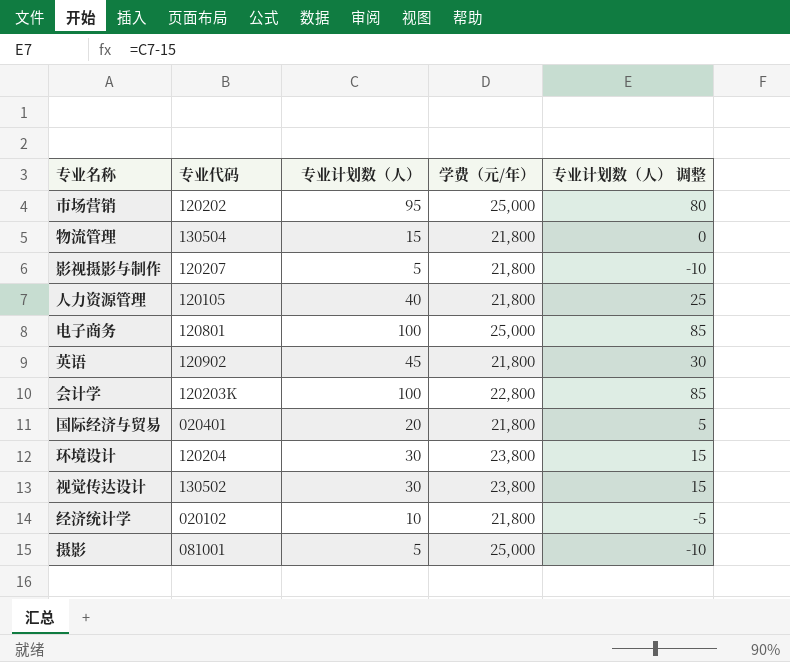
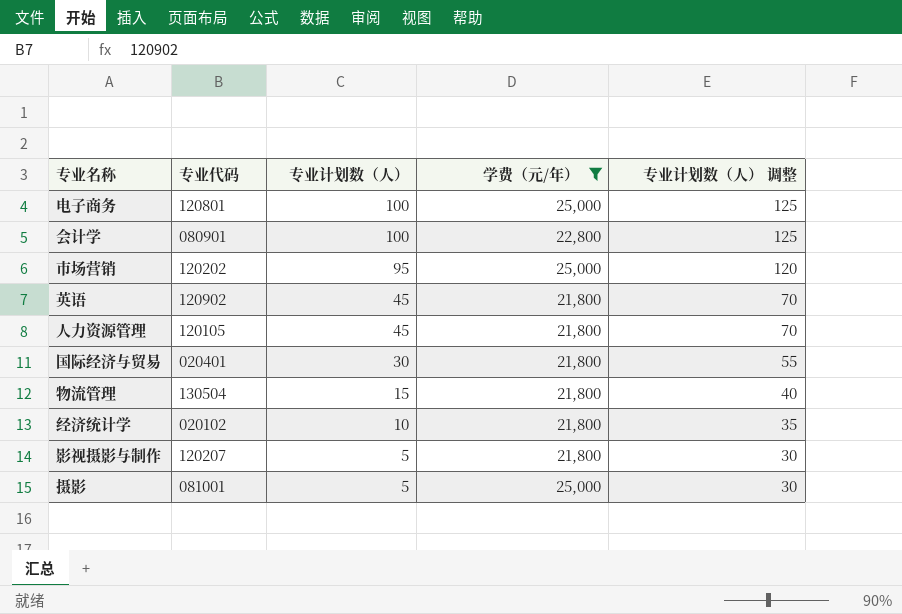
filter: none -> 学费（元/年） != 23,800
row order: none -> 专业计划数（人） descending
column 专业计划数（人） 调整 | formula: [专业计划数（人）] - 15 -> [专业计划数（人）] + 25
会计学 | 专业代码: 120203K -> 080901
人力资源管理 | 专业计划数（人）: 40 -> 45
国际经济与贸易 | 专业计划数（人）: 20 -> 30

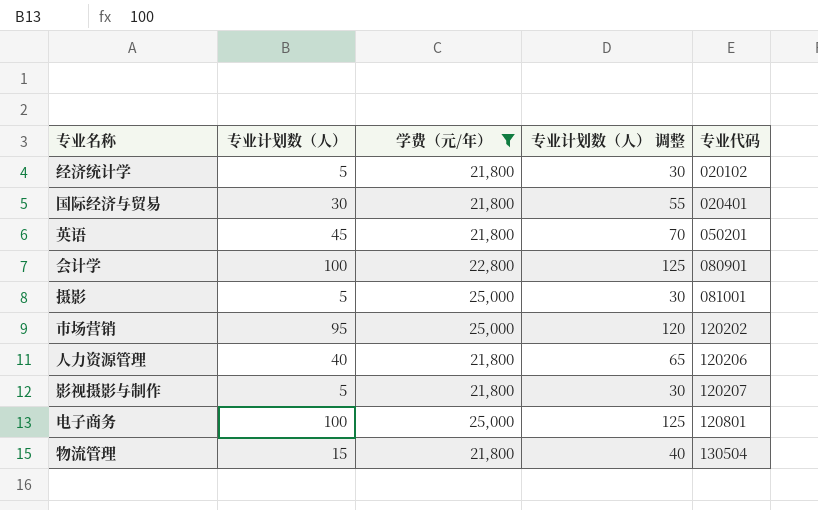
row order: 专业计划数（人） descending -> 专业代码 ascending
column 专业代码 | position: 2 -> 5
经济统计学 | 专业计划数（人）: 10 -> 5
经济统计学 | 专业计划数（人） 调整: 35 -> 30
英语 | 专业代码: 120902 -> 050201
人力资源管理 | 专业计划数（人）: 45 -> 40
人力资源管理 | 专业计划数（人） 调整: 70 -> 65
人力资源管理 | 专业代码: 120105 -> 120206

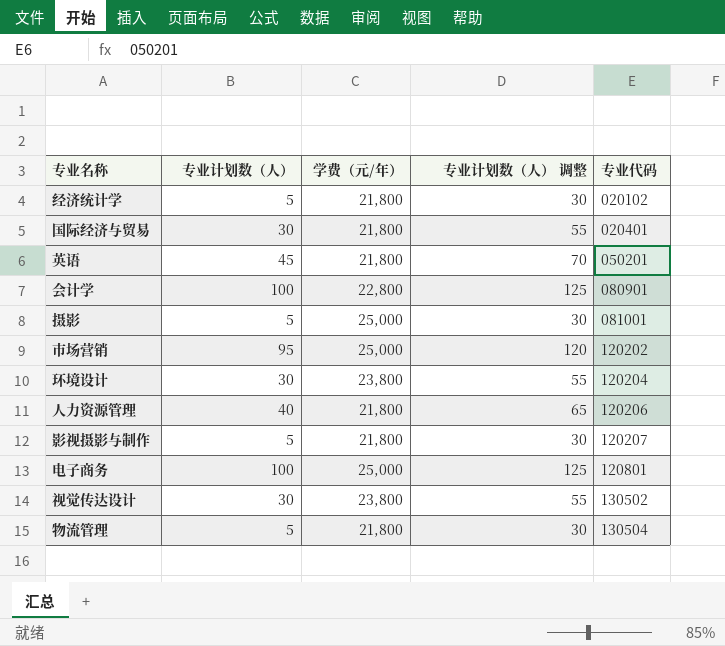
filter: 学费（元/年） != 23,800 -> none
物流管理 | 专业计划数（人）: 15 -> 5
物流管理 | 专业计划数（人） 调整: 40 -> 30

